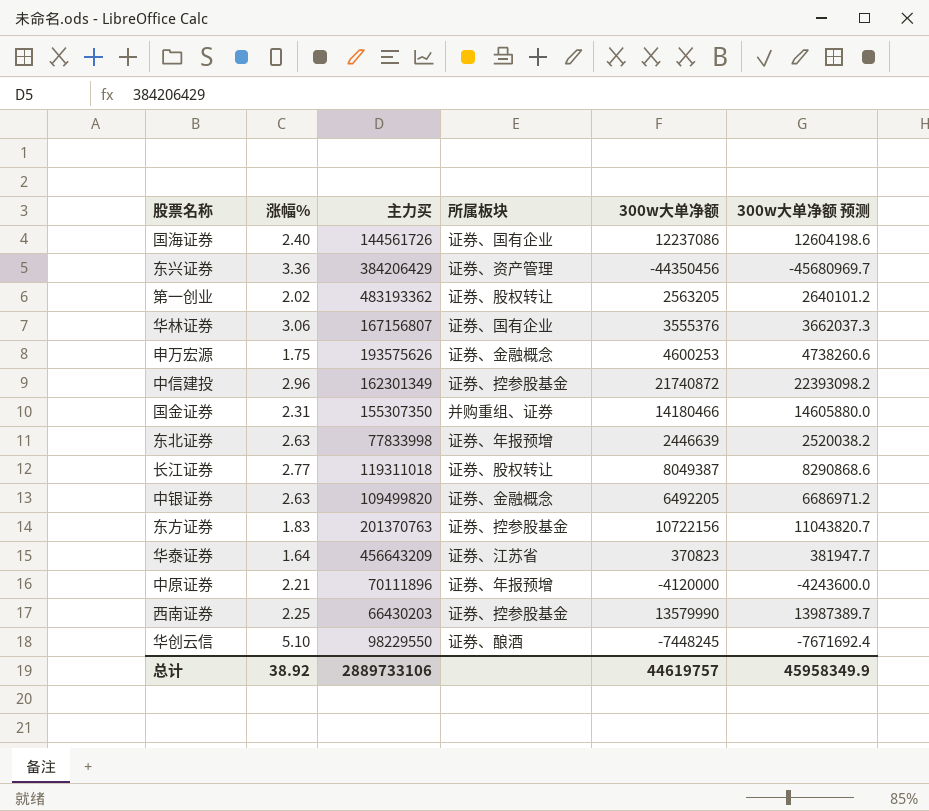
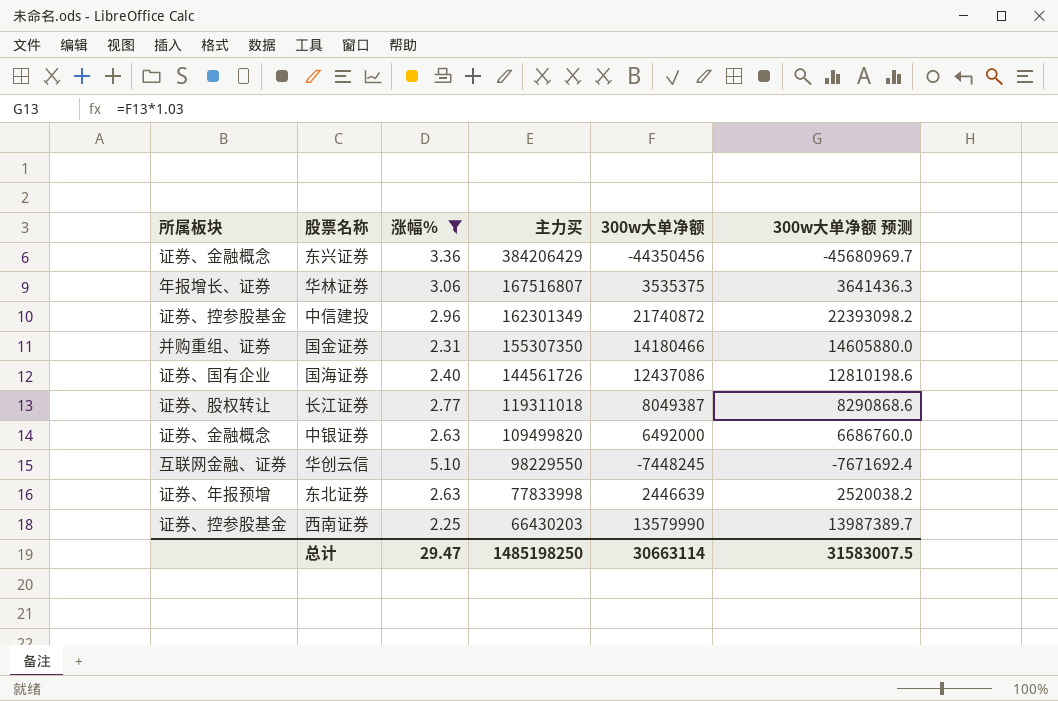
filter: none -> 涨幅% >= 2.25
row order: none -> 主力买 descending
column 所属板块 | position: 4 -> 1
东兴证券 | 所属板块: 证券、资产管理 -> 证券、金融概念
华林证券 | 所属板块: 证券、国有企业 -> 年报增长、证券
华林证券 | 主力买: 167156807 -> 167516807
华林证券 | 300w大单净额: 3555376 -> 3535375
华林证券 | 300w大单净额 预测: 3662037.3 -> 3641436.3
国海证券 | 300w大单净额: 12237086 -> 12437086
国海证券 | 300w大单净额 预测: 12604198.6 -> 12810198.6
中银证券 | 300w大单净额: 6492205 -> 6492000
中银证券 | 300w大单净额 预测: 6686971.2 -> 6686760.0
华创云信 | 所属板块: 证券、酿酒 -> 互联网金融、证券
总计 | 涨幅%: 38.92 -> 29.47
总计 | 主力买: 2889733106 -> 1485198250
总计 | 300w大单净额: 44619757 -> 30663114
总计 | 300w大单净额 预测: 45958349.9 -> 31583007.5

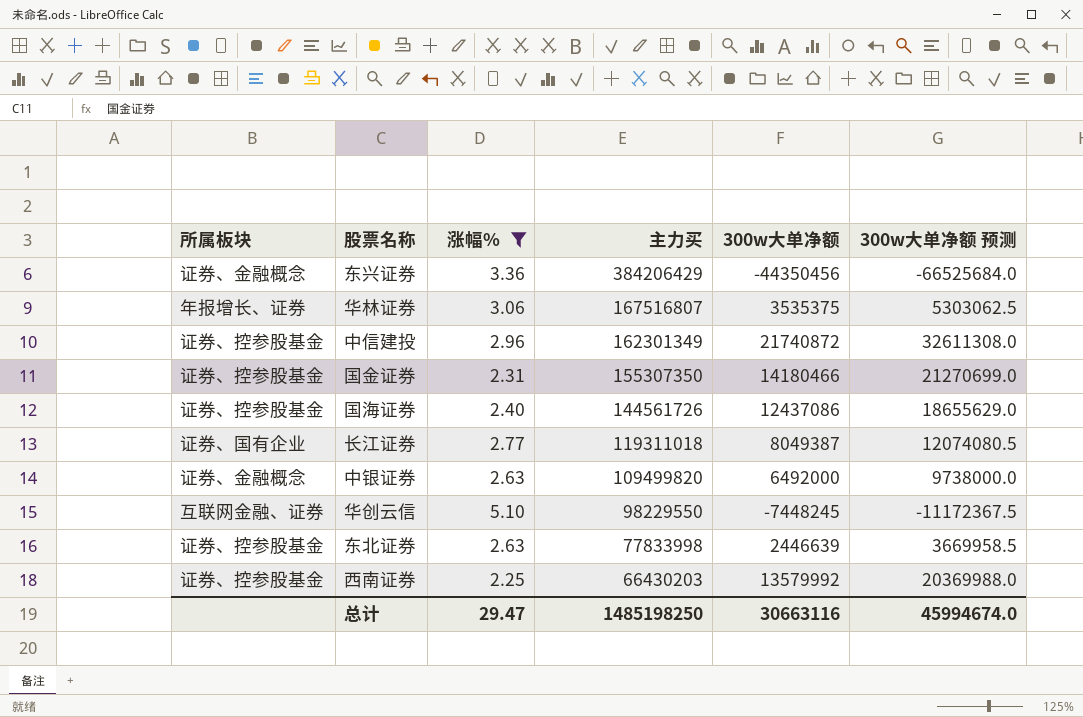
column 300w大单净额 预测 | formula: [300w大单净额] * 1.03 -> [300w大单净额] * 1.5
国金证券 | 所属板块: 并购重组、证券 -> 证券、控参股基金
国海证券 | 所属板块: 证券、国有企业 -> 证券、控参股基金
长江证券 | 所属板块: 证券、股权转让 -> 证券、国有企业
东北证券 | 所属板块: 证券、年报预增 -> 证券、控参股基金
西南证券 | 300w大单净额: 13579990 -> 13579992
总计 | 300w大单净额: 30663114 -> 30663116
总计 | 300w大单净额 预测: 31583007.5 -> 45994674.0

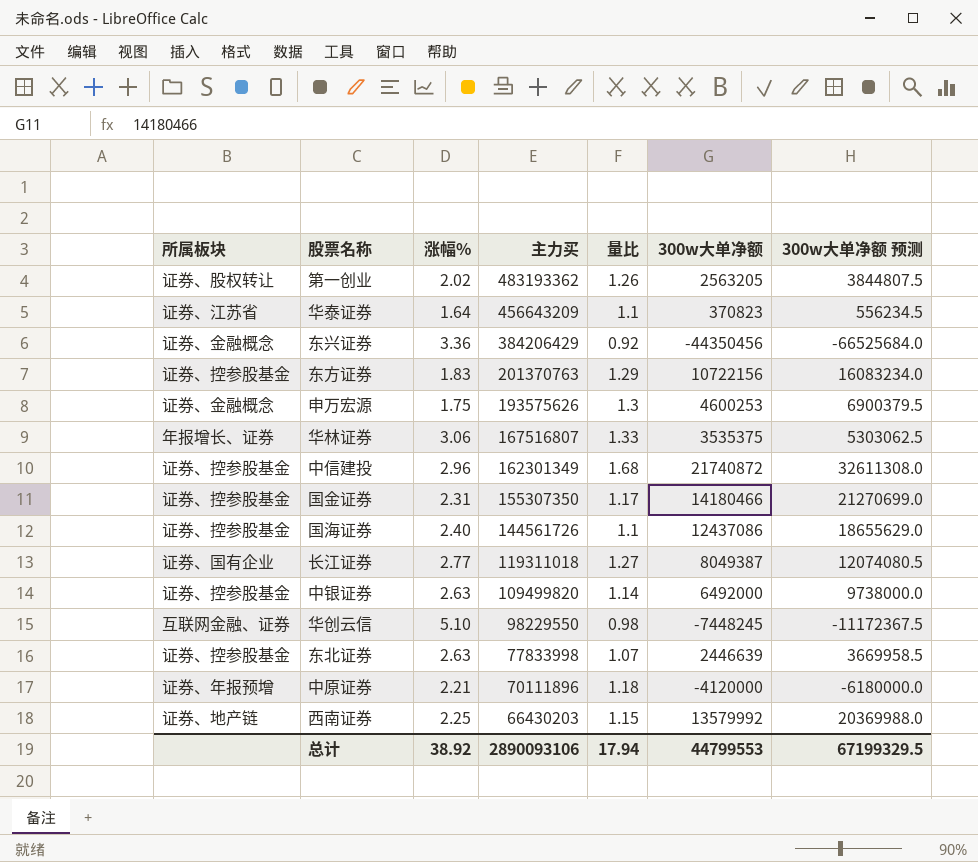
filter: 涨幅% >= 2.25 -> none
column 量比 | position: none -> 5
中银证券 | 所属板块: 证券、金融概念 -> 证券、控参股基金
西南证券 | 所属板块: 证券、控参股基金 -> 证券、地产链
总计 | 涨幅%: 29.47 -> 38.92
总计 | 主力买: 1485198250 -> 2890093106
总计 | 300w大单净额: 30663116 -> 44799553
总计 | 300w大单净额 预测: 45994674.0 -> 67199329.5

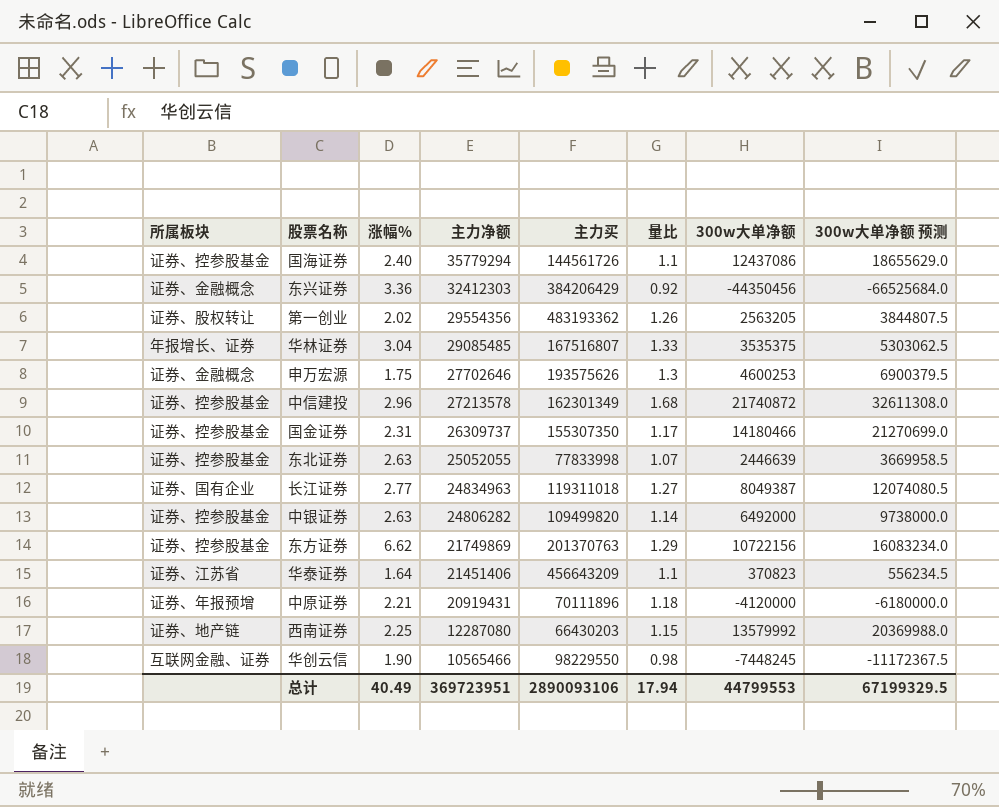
row order: 主力买 descending -> 主力净额 descending
column 主力净额 | position: none -> 4
华林证券 | 涨幅%: 3.06 -> 3.04
东方证券 | 涨幅%: 1.83 -> 6.62
华创云信 | 涨幅%: 5.10 -> 1.90
总计 | 涨幅%: 38.92 -> 40.49

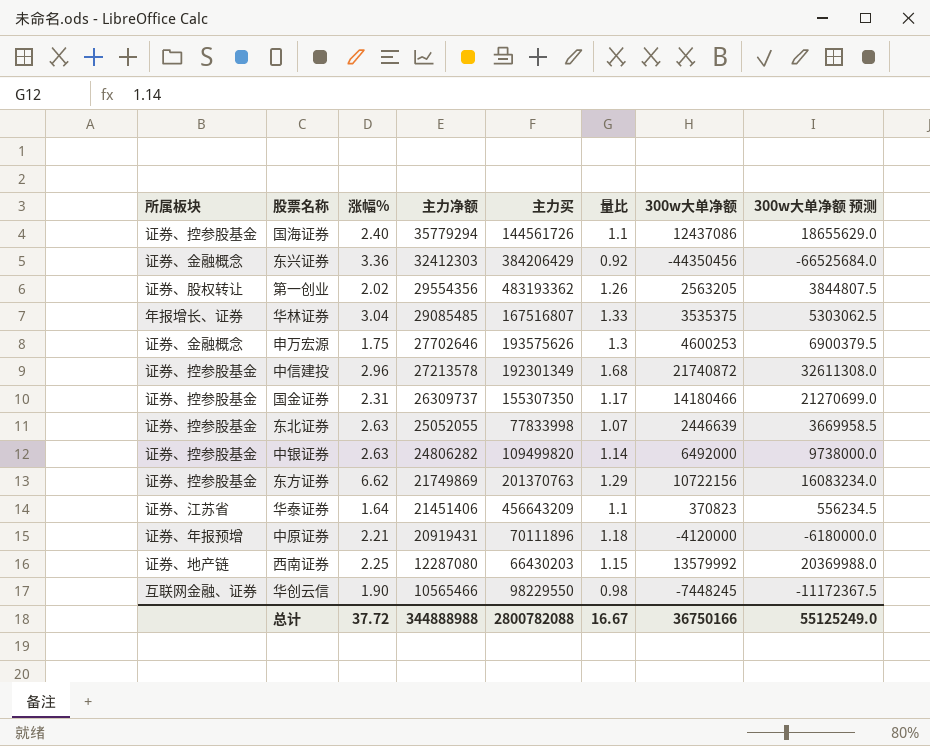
row 长江证券: 证券、国有企业 | 2.77 | 24834963 | 119311018 | 1.27 | 8049387 | 12074080.5 -> none
中信建投 | 主力买: 162301349 -> 192301349
总计 | 涨幅%: 40.49 -> 37.72
总计 | 主力净额: 369723951 -> 344888988
总计 | 主力买: 2890093106 -> 2800782088
总计 | 量比: 17.94 -> 16.67
总计 | 300w大单净额: 44799553 -> 36750166
总计 | 300w大单净额 预测: 67199329.5 -> 55125249.0

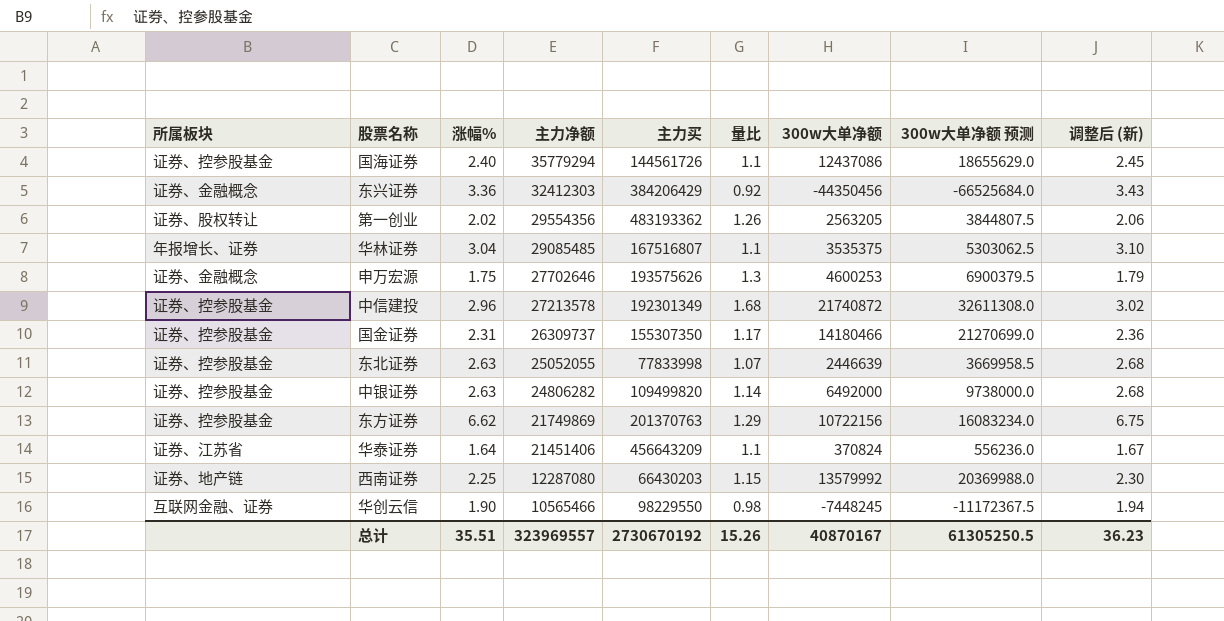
column 调整后 (新) | formula: none -> [涨幅%] * 1.02
row 中原证券: 证券、年报预增 | 2.21 | 20919431 | 70111896 | 1.18 | -4120000 | -6180000.0 -> none
华林证券 | 量比: 1.33 -> 1.1
华泰证券 | 300w大单净额: 370823 -> 370824
华泰证券 | 300w大单净额 预测: 556234.5 -> 556236.0
总计 | 涨幅%: 37.72 -> 35.51
总计 | 主力净额: 344888988 -> 323969557
总计 | 主力买: 2800782088 -> 2730670192
总计 | 量比: 16.67 -> 15.26
总计 | 300w大单净额: 36750166 -> 40870167
总计 | 300w大单净额 预测: 55125249.0 -> 61305250.5

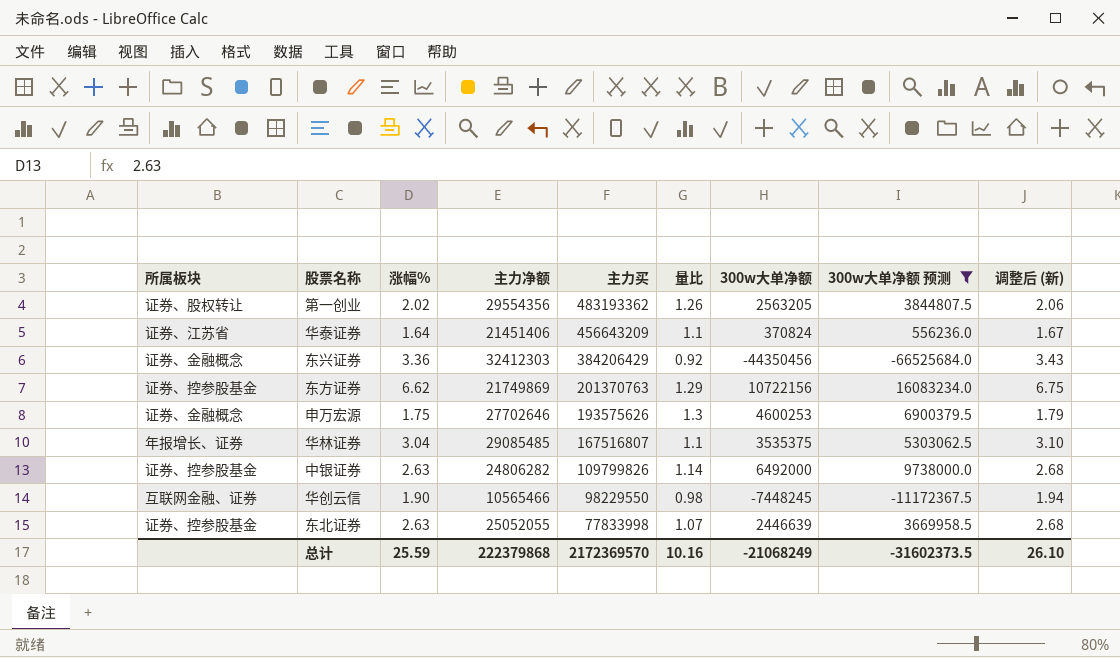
filter: none -> 300w大单净额 预测 <= 16083234.0
row order: 主力净额 descending -> 主力买 descending
中银证券 | 主力买: 109499820 -> 109799826
总计 | 涨幅%: 35.51 -> 25.59
总计 | 主力净额: 323969557 -> 222379868
总计 | 主力买: 2730670192 -> 2172369570
总计 | 量比: 15.26 -> 10.16
总计 | 300w大单净额: 40870167 -> -21068249
总计 | 300w大单净额 预测: 61305250.5 -> -31602373.5
总计 | 调整后 (新): 36.23 -> 26.10

